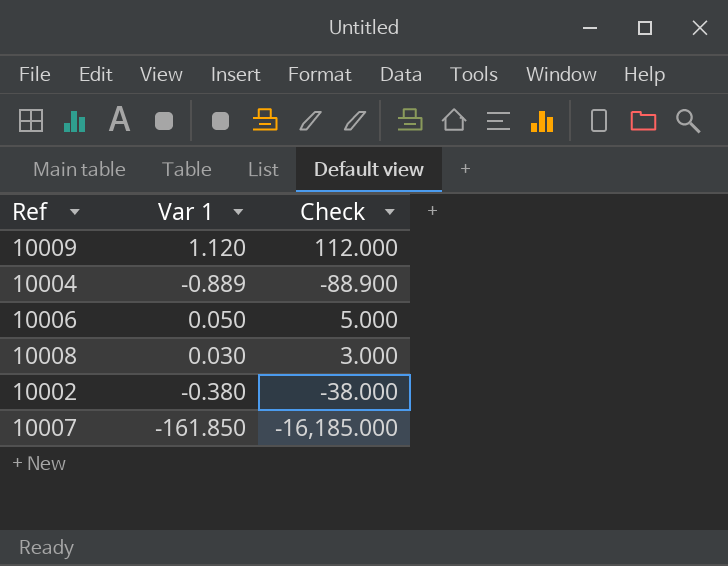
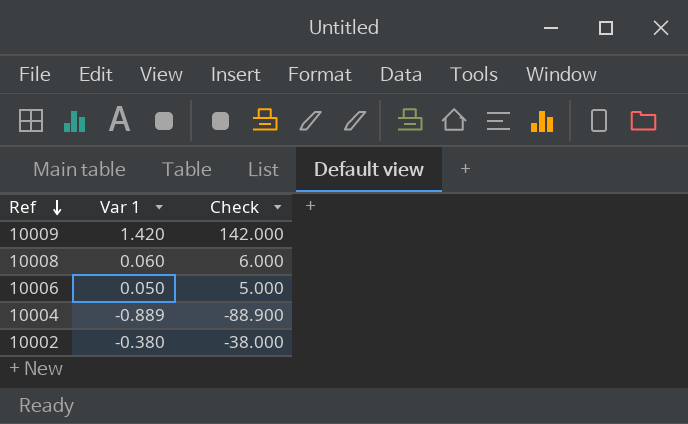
row order: none -> Ref descending
row 10007: -161.850 | -16,185.000 -> none
10009 | Var 1: 1.120 -> 1.420
10009 | Check: 112.000 -> 142.000
10008 | Var 1: 0.030 -> 0.060
10008 | Check: 3.000 -> 6.000

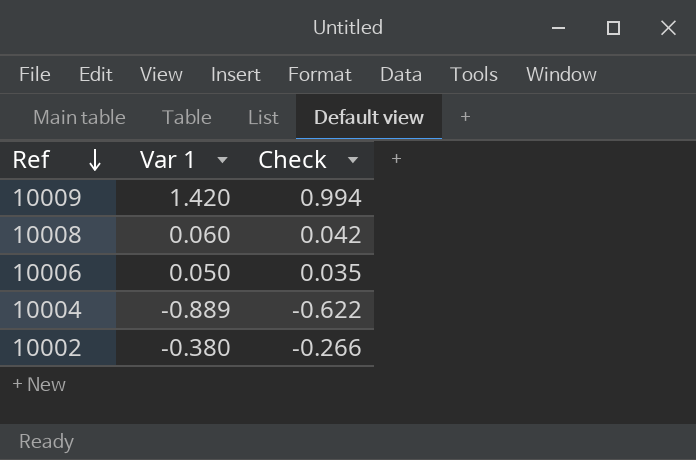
column Check | formula: [Var 1] * 100 -> [Var 1] * 0.7

